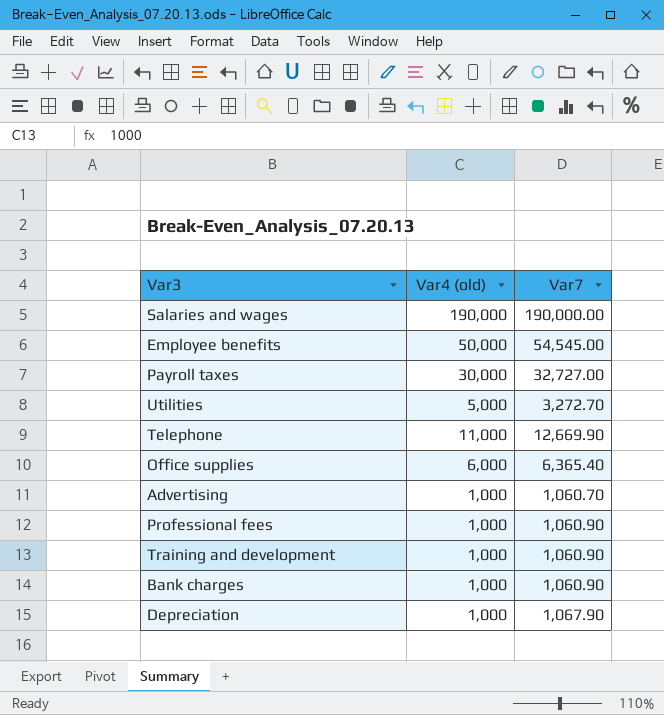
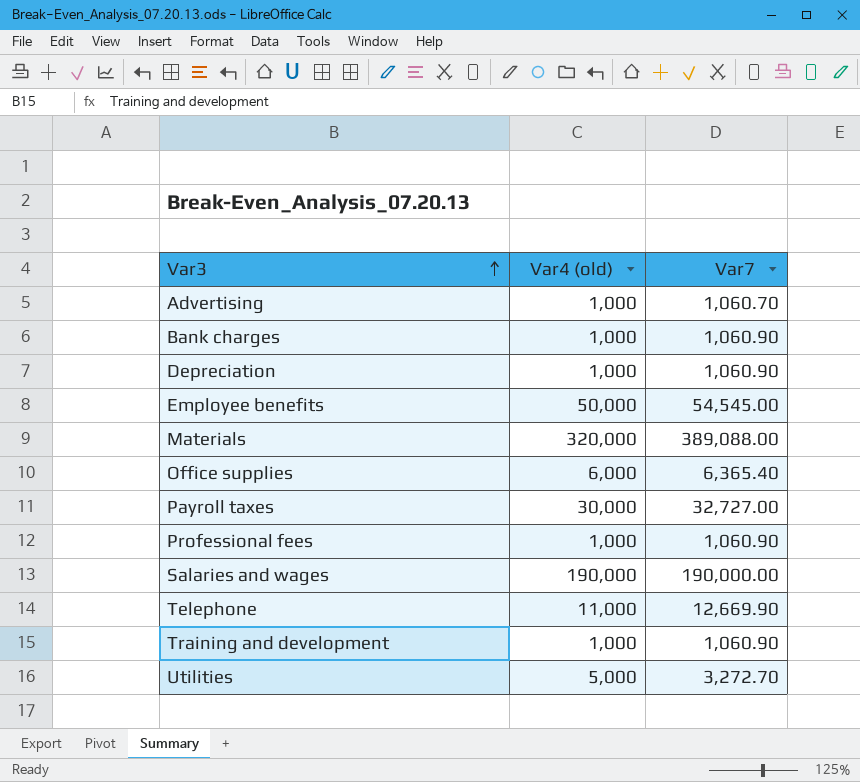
row order: none -> Var3 ascending
Depreciation | Var7: 1,067.90 -> 1,060.90
row Materials: none -> 320,000 | 389,088.00

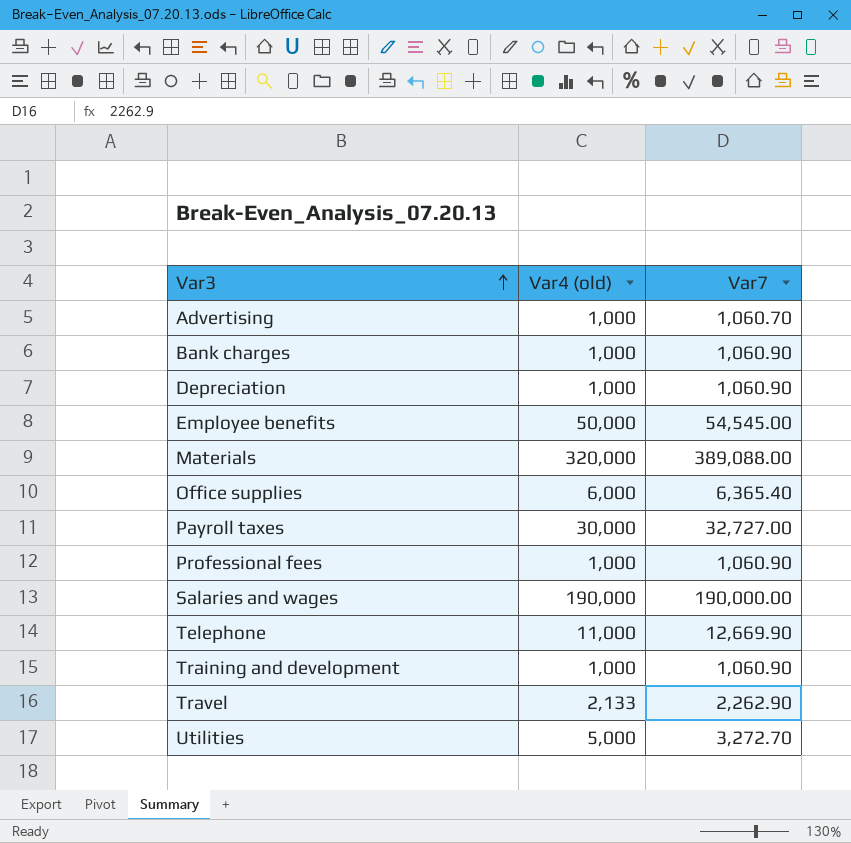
row Travel: none -> 2,133 | 2,262.90

